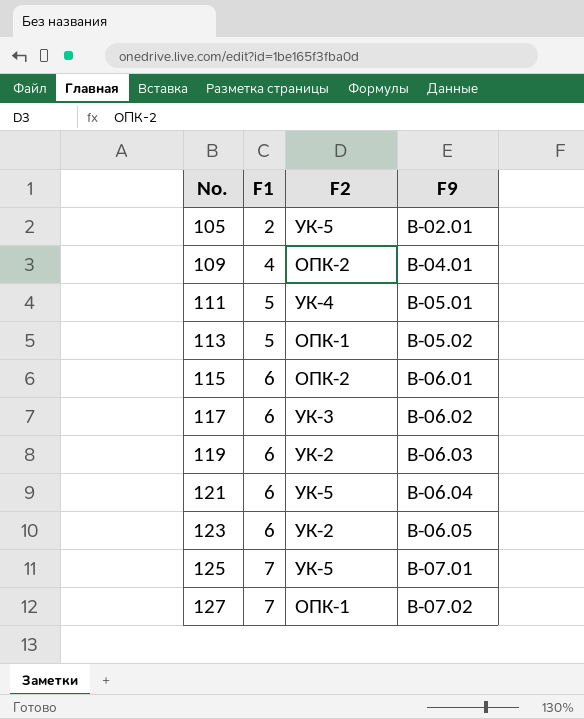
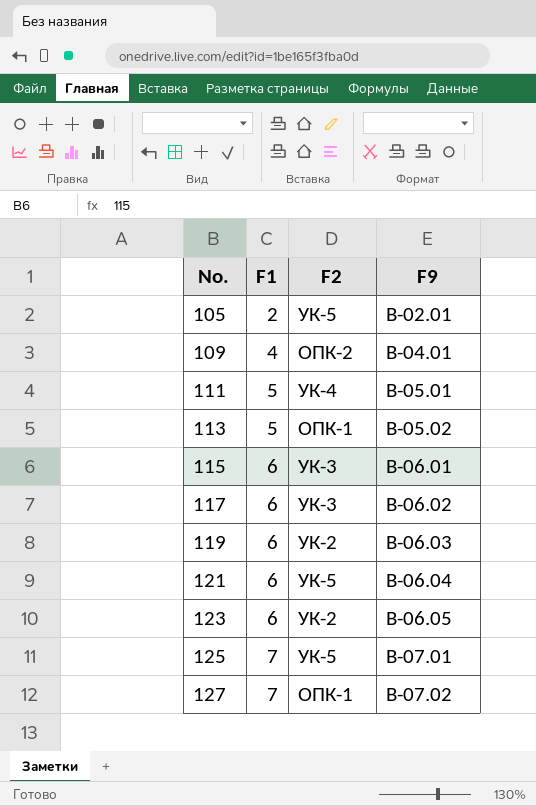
115 | F2: ОПК-2 -> УК-3

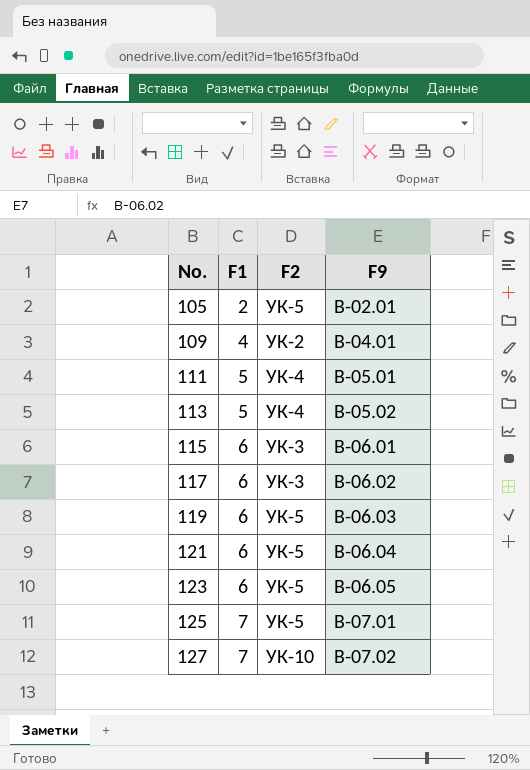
109 | F2: ОПК-2 -> УК-2
113 | F2: ОПК-1 -> УК-4
119 | F2: УК-2 -> УК-5
123 | F2: УК-2 -> УК-5
127 | F2: ОПК-1 -> УК-10

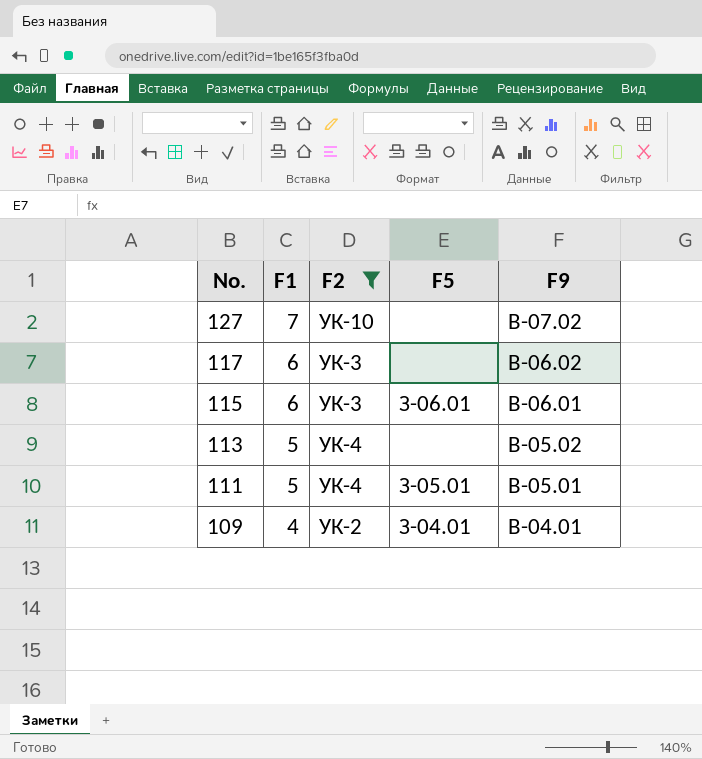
filter: none -> F2 != УК-5
row order: No. ascending -> No. descending
column F5 | position: none -> 4

